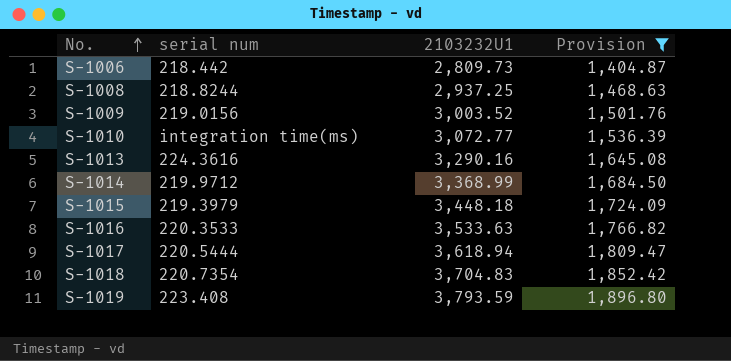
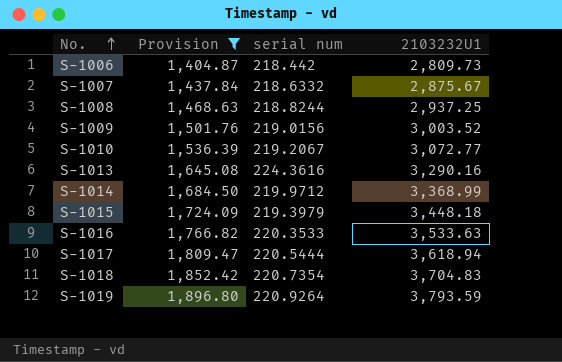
column Provision | position: 4 -> 2
row S-1007: none -> 1,437.84 | 218.6332 | 2,875.67
S-1010 | serial num: integration time(ms) -> 219.2067
S-1019 | serial num: 223.408 -> 220.9264

